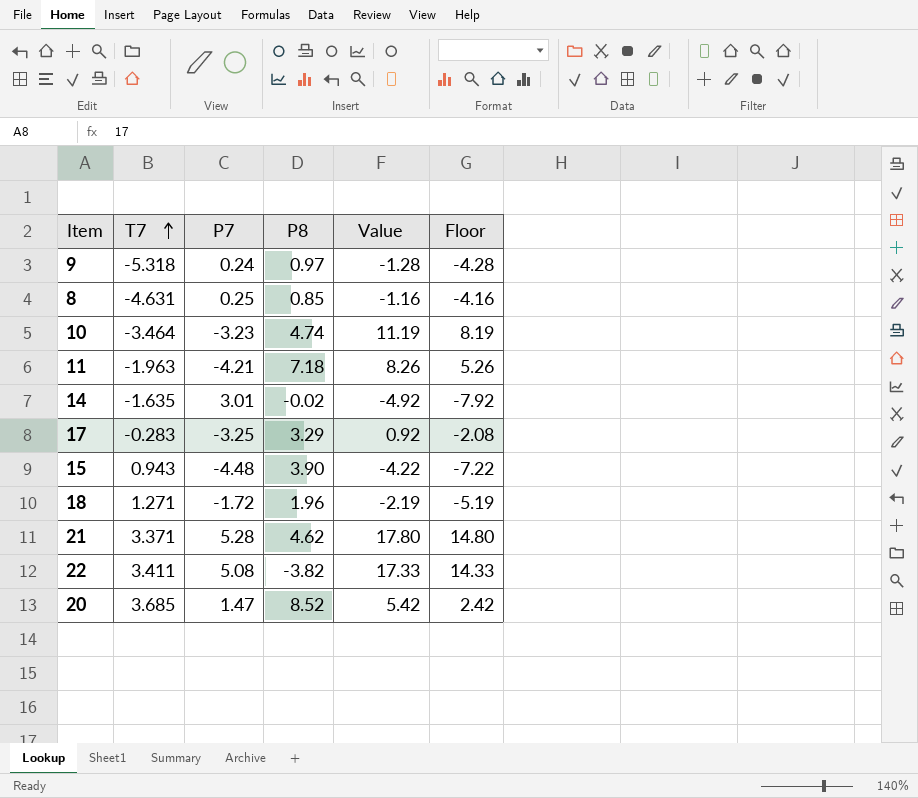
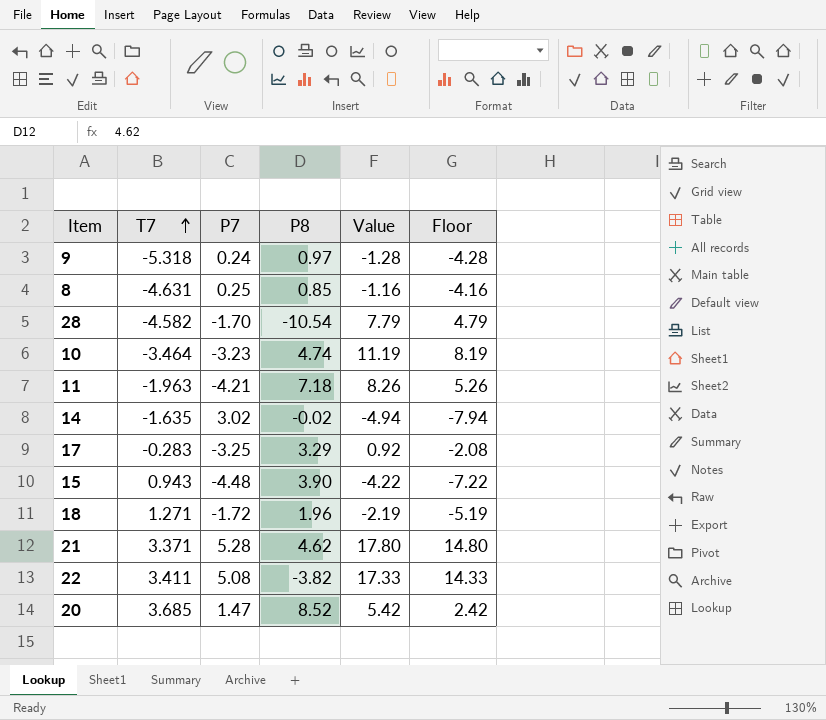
row 28: none -> -4.582 | -1.70 | -10.54 | 7.79 | 4.79
14 | P7: 3.01 -> 3.02
14 | Value: -4.92 -> -4.94
14 | Floor: -7.92 -> -7.94

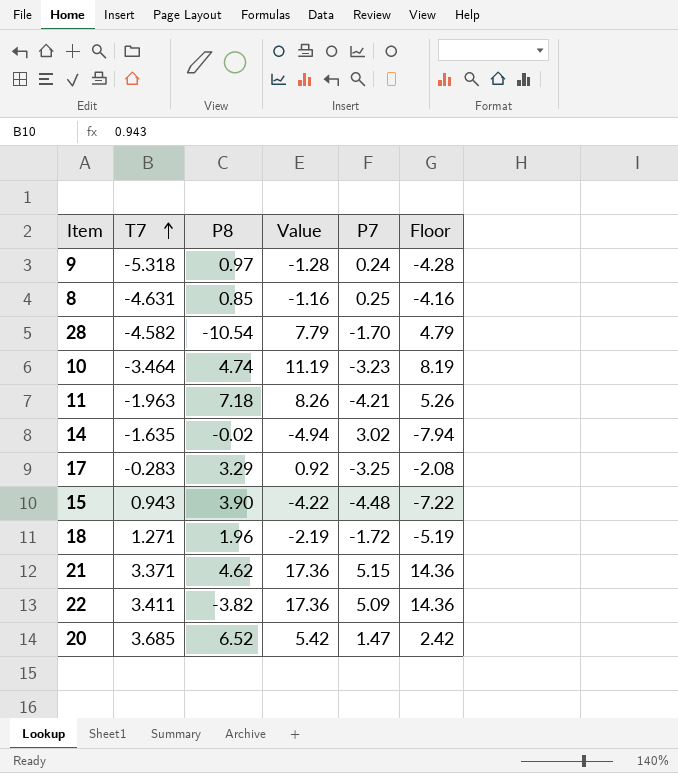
column P7 | position: 3 -> 5
21 | Value: 17.80 -> 17.36
21 | P7: 5.28 -> 5.15
21 | Floor: 14.80 -> 14.36
22 | Value: 17.33 -> 17.36
22 | P7: 5.08 -> 5.09
22 | Floor: 14.33 -> 14.36
20 | P8: 8.52 -> 6.52

